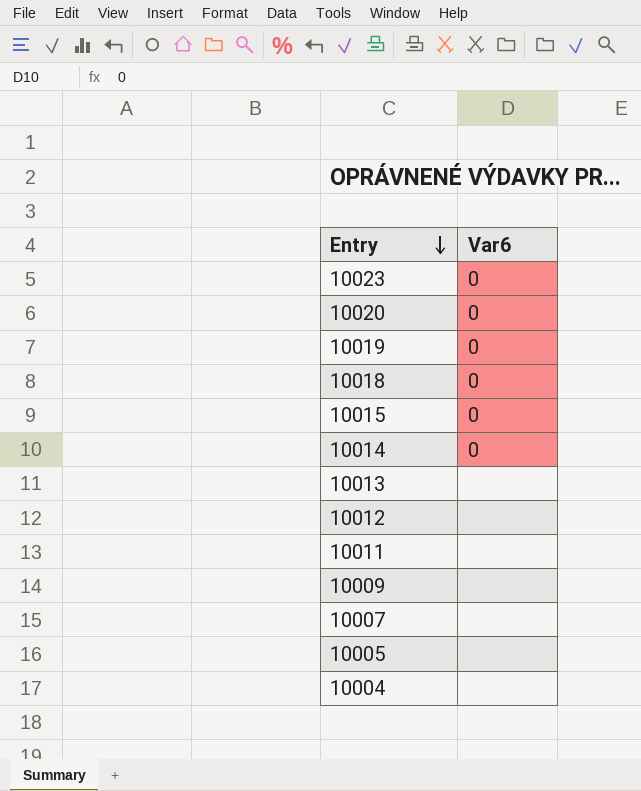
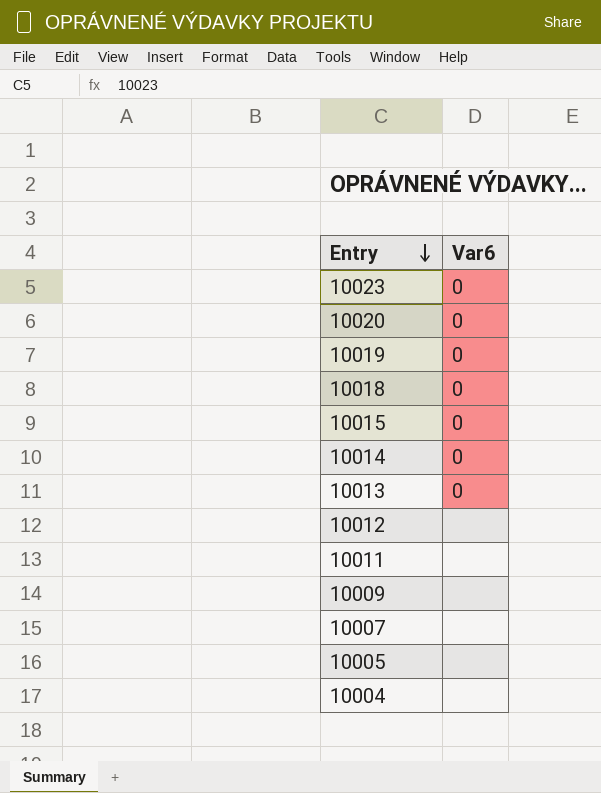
10013 | Var6: none -> 0

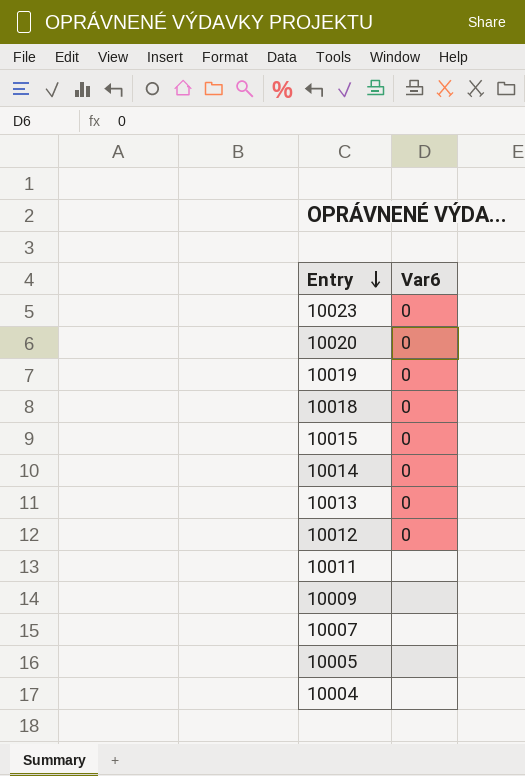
10012 | Var6: none -> 0

